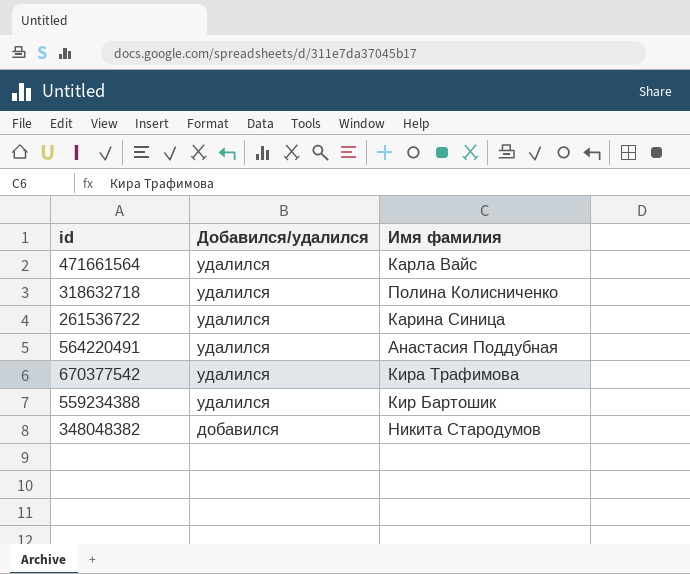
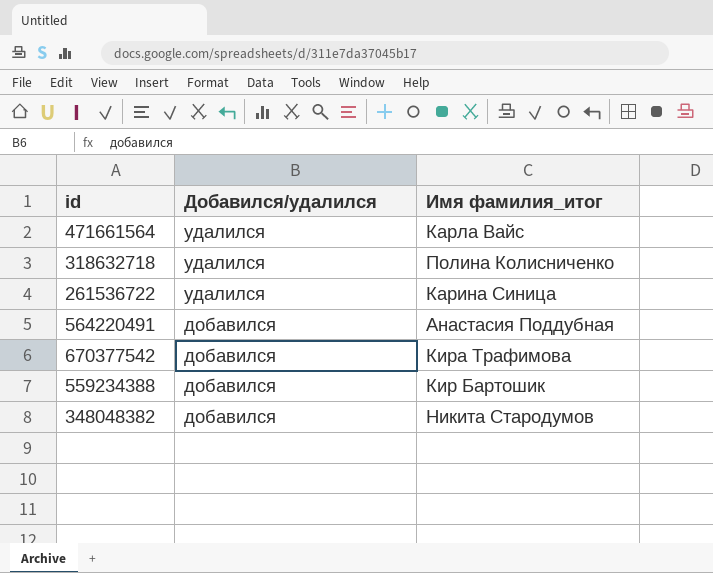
column name: Имя фамилия -> Имя фамилия_итог
564220491 | Добавился/удалился: удалился -> добавился
670377542 | Добавился/удалился: удалился -> добавился
559234388 | Добавился/удалился: удалился -> добавился

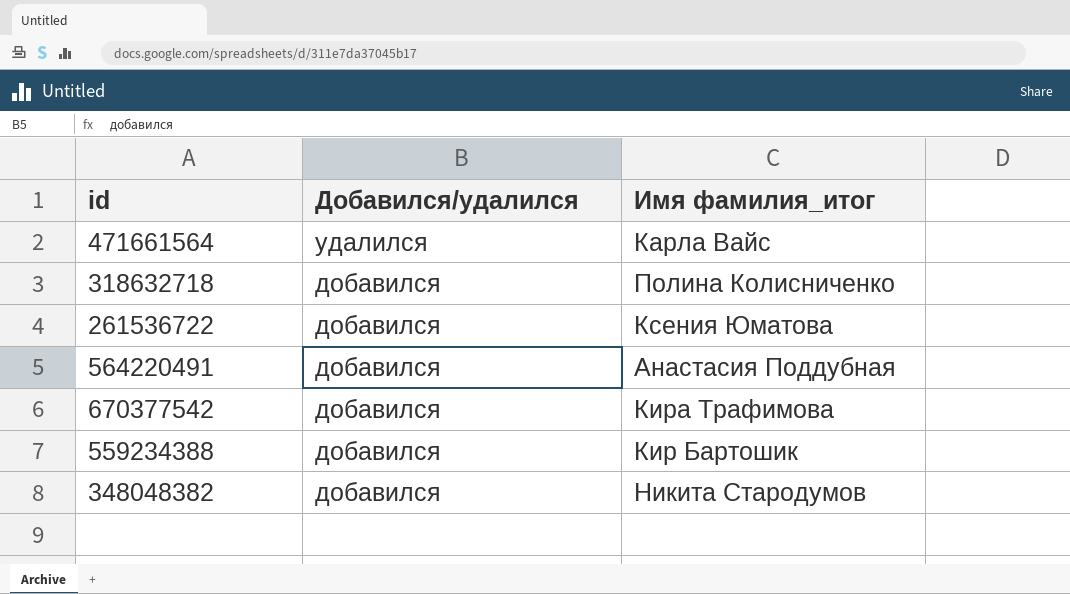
318632718 | Добавился/удалился: удалился -> добавился
261536722 | Добавился/удалился: удалился -> добавился
261536722 | Имя фамилия_итог: Карина Синица -> Ксения Юматова

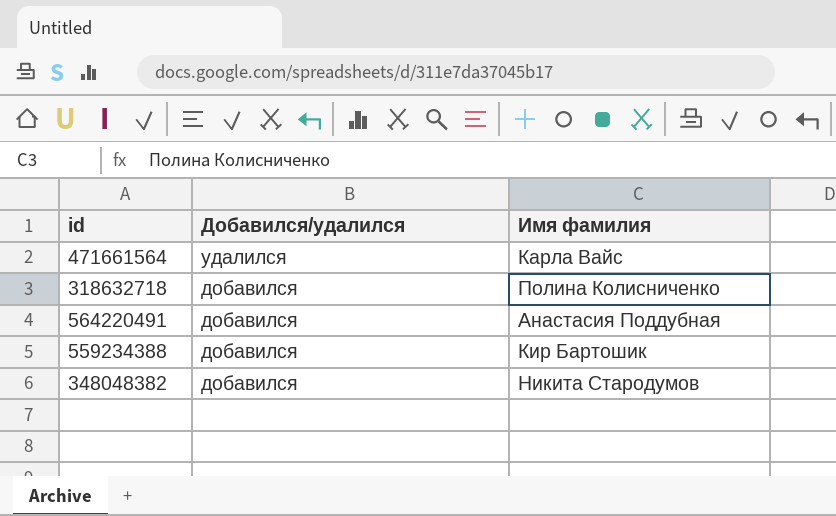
column name: Имя фамилия_итог -> Имя фамилия
row 261536722: добавился | Ксения Юматова -> none
row 670377542: добавился | Кира Трафимова -> none

